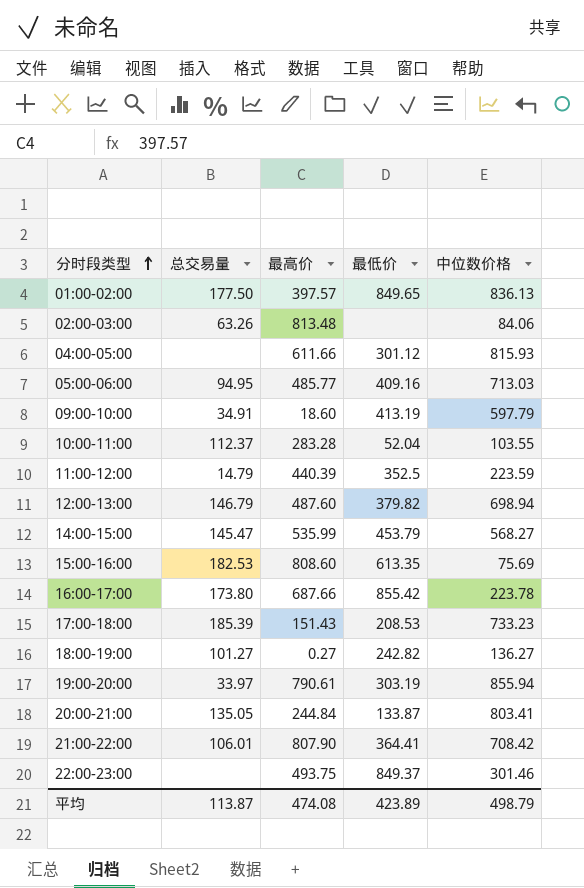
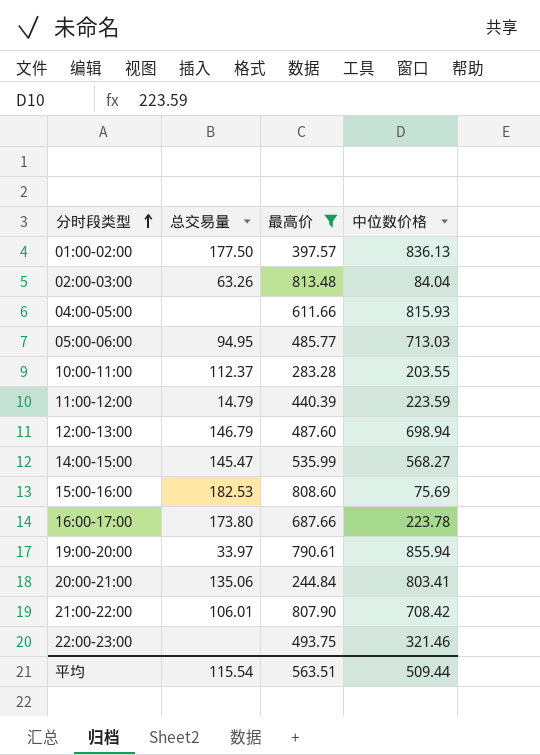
filter: none -> 最高价 >= 244.84
column 最低价 | position: 4 -> none
02:00-03:00 | 中位数价格: 84.06 -> 84.04
10:00-11:00 | 中位数价格: 103.55 -> 203.55
20:00-21:00 | 总交易量: 135.05 -> 135.06
22:00-23:00 | 中位数价格: 301.46 -> 321.46
平均 | 总交易量: 113.87 -> 115.54
平均 | 最高价: 474.08 -> 563.51
平均 | 中位数价格: 498.79 -> 509.44

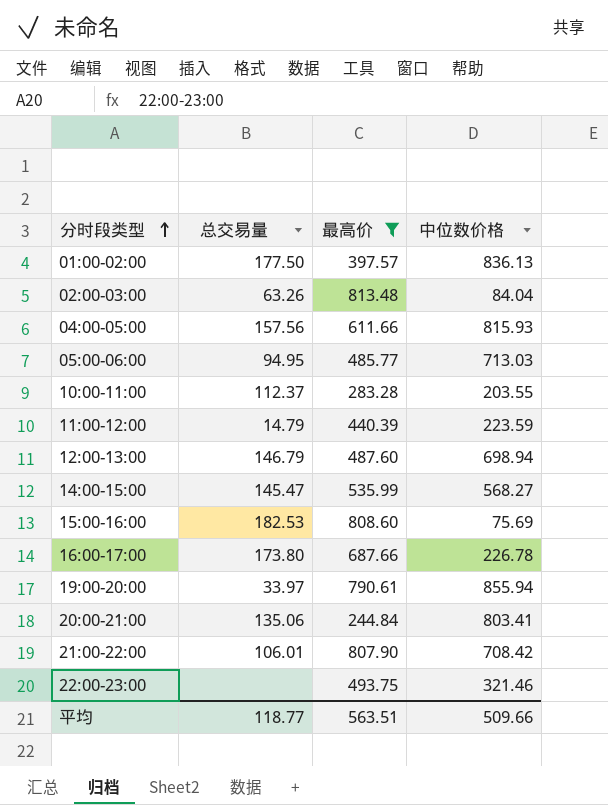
04:00-05:00 | 总交易量: none -> 157.56
16:00-17:00 | 中位数价格: 223.78 -> 226.78
平均 | 总交易量: 115.54 -> 118.77
平均 | 中位数价格: 509.44 -> 509.66

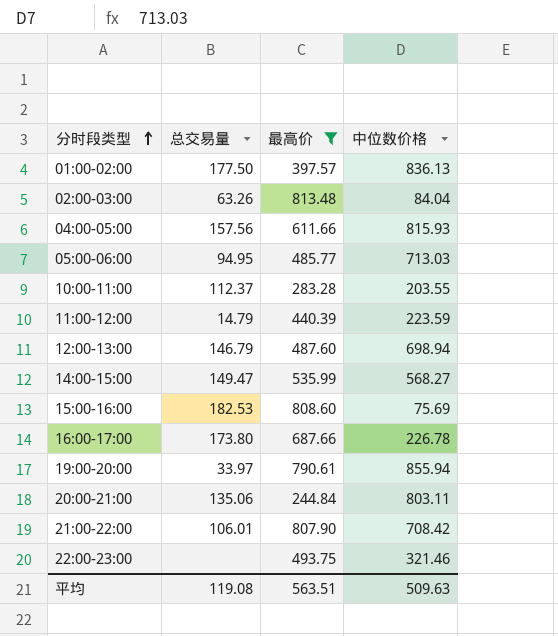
14:00-15:00 | 总交易量: 145.47 -> 149.47
20:00-21:00 | 中位数价格: 803.41 -> 803.11
平均 | 总交易量: 118.77 -> 119.08
平均 | 中位数价格: 509.66 -> 509.63

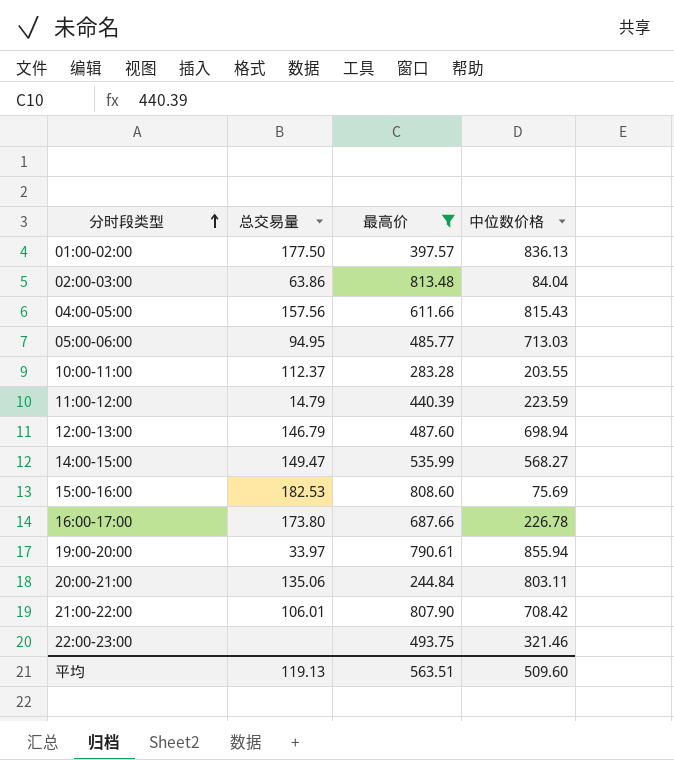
02:00-03:00 | 总交易量: 63.26 -> 63.86
04:00-05:00 | 中位数价格: 815.93 -> 815.43
平均 | 总交易量: 119.08 -> 119.13
平均 | 中位数价格: 509.63 -> 509.60

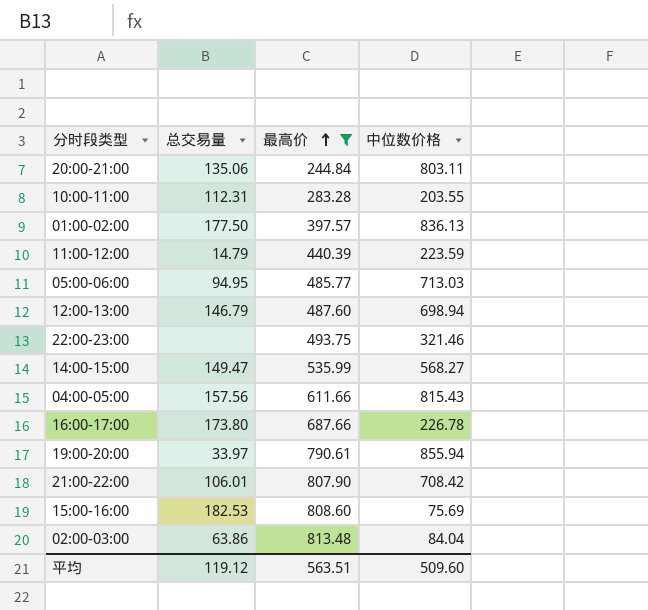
row order: 分时段类型 ascending -> 最高价 ascending
10:00-11:00 | 总交易量: 112.37 -> 112.31
平均 | 总交易量: 119.13 -> 119.12

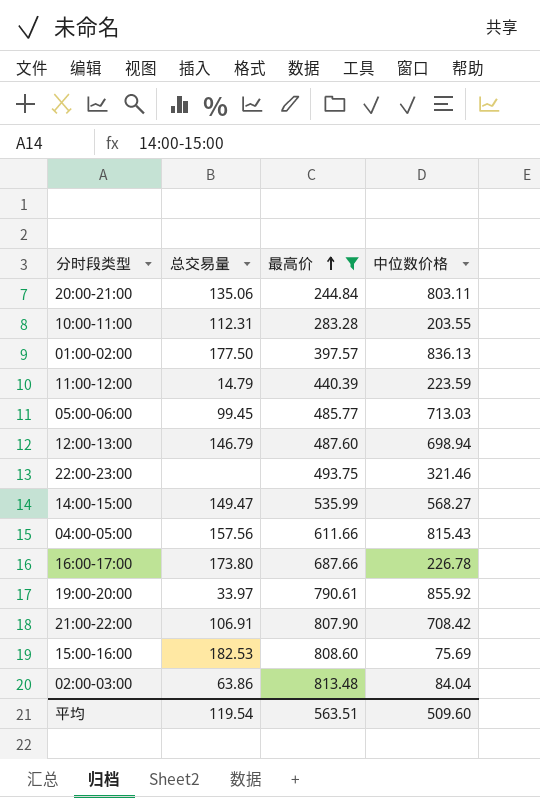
05:00-06:00 | 总交易量: 94.95 -> 99.45
19:00-20:00 | 中位数价格: 855.94 -> 855.92
21:00-22:00 | 总交易量: 106.01 -> 106.91
平均 | 总交易量: 119.12 -> 119.54

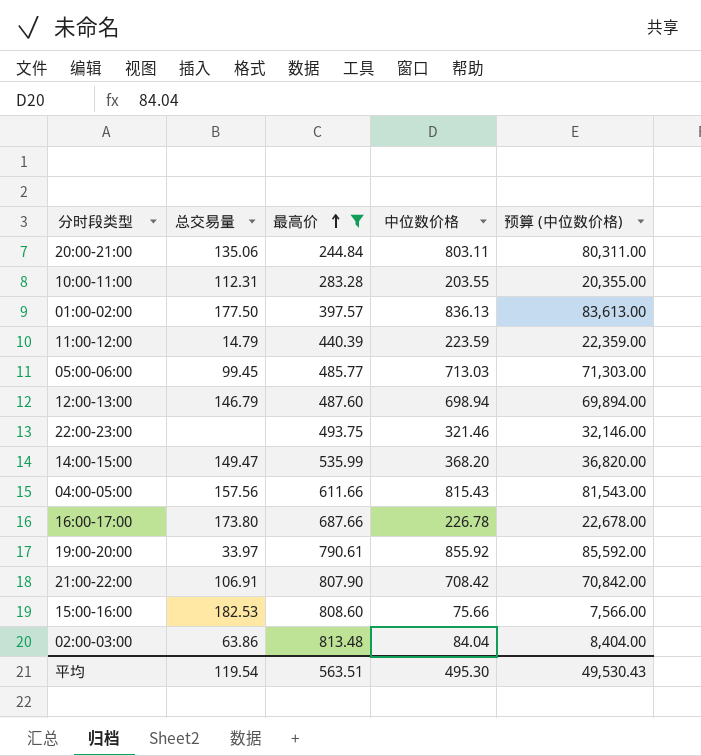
column 预算 (中位数价格) | formula: none -> [中位数价格] * 100
14:00-15:00 | 中位数价格: 568.27 -> 368.20
15:00-16:00 | 中位数价格: 75.69 -> 75.66
平均 | 中位数价格: 509.60 -> 495.30

